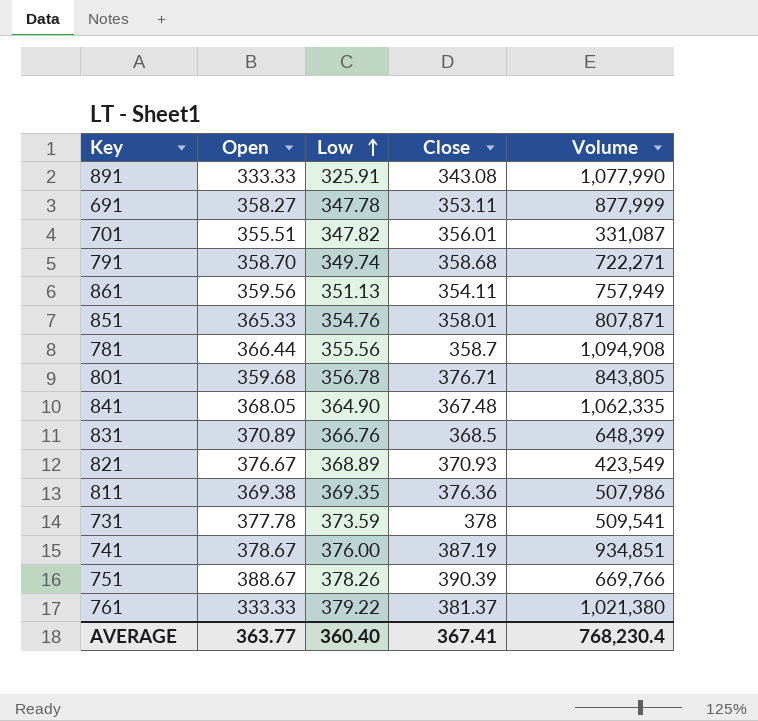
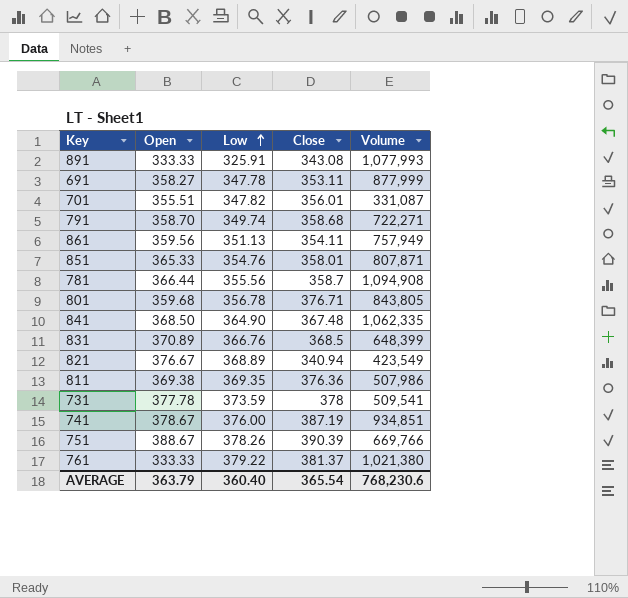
891 | Volume: 1,077,990 -> 1,077,993
841 | Open: 368.05 -> 368.50
821 | Close: 370.93 -> 340.94
AVERAGE | Open: 363.77 -> 363.79
AVERAGE | Close: 367.41 -> 365.54
AVERAGE | Volume: 768,230.4 -> 768,230.6

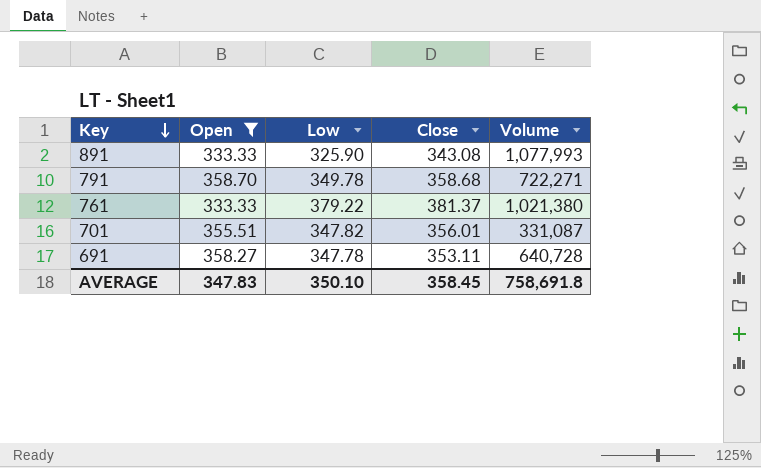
filter: none -> Open <= 358.70
row order: Low ascending -> Key descending
891 | Low: 325.91 -> 325.90
791 | Low: 349.74 -> 349.78
691 | Volume: 877,999 -> 640,728
AVERAGE | Open: 363.79 -> 347.83
AVERAGE | Low: 360.40 -> 350.10
AVERAGE | Close: 365.54 -> 358.45
AVERAGE | Volume: 768,230.6 -> 758,691.8

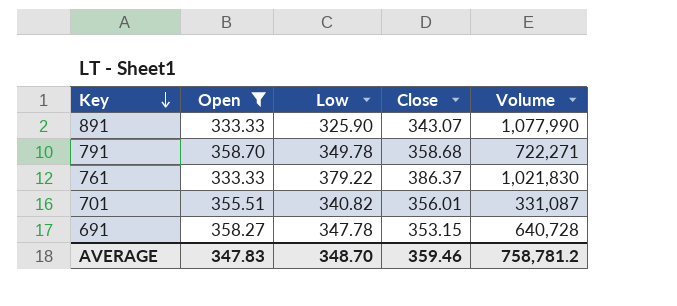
891 | Close: 343.08 -> 343.07
891 | Volume: 1,077,993 -> 1,077,990
761 | Close: 381.37 -> 386.37
761 | Volume: 1,021,380 -> 1,021,830
701 | Low: 347.82 -> 340.82
691 | Close: 353.11 -> 353.15
AVERAGE | Low: 350.10 -> 348.70
AVERAGE | Close: 358.45 -> 359.46
AVERAGE | Volume: 758,691.8 -> 758,781.2

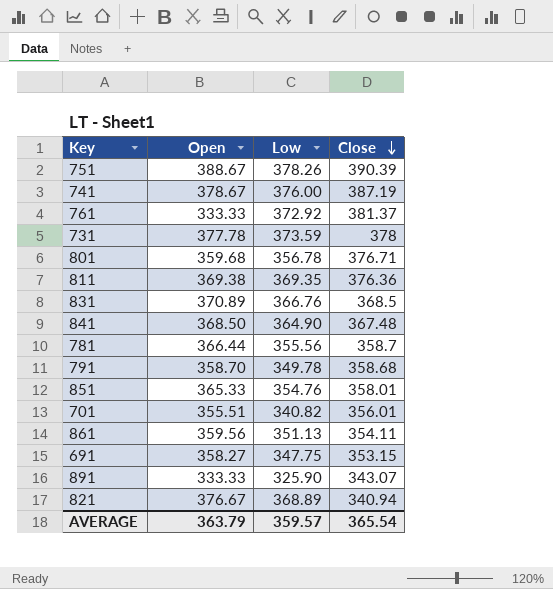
filter: Open <= 358.70 -> none
row order: Key descending -> Close descending
column Volume | position: 5 -> none
761 | Low: 379.22 -> 372.92
761 | Close: 386.37 -> 381.37
691 | Low: 347.78 -> 347.75
AVERAGE | Open: 347.83 -> 363.79
AVERAGE | Low: 348.70 -> 359.57
AVERAGE | Close: 359.46 -> 365.54

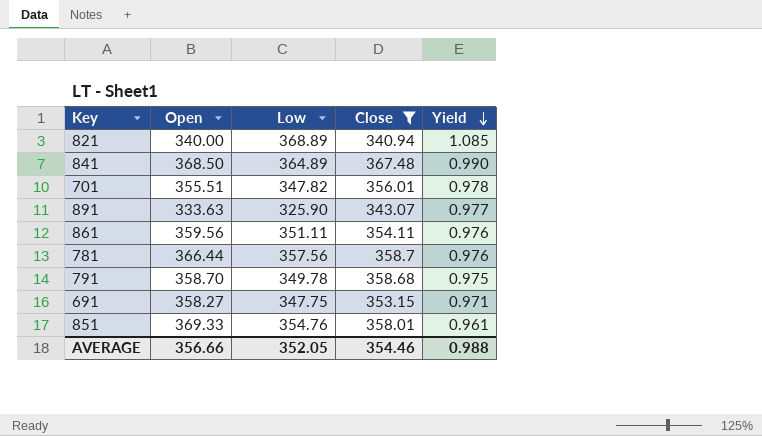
filter: none -> Close <= 367.48
row order: Close descending -> Yield descending
column Yield | formula: none -> [Low] / [Open]
821 | Open: 376.67 -> 340.00
841 | Low: 364.90 -> 364.89
701 | Low: 340.82 -> 347.82
891 | Open: 333.33 -> 333.63
861 | Low: 351.13 -> 351.11
781 | Low: 355.56 -> 357.56
851 | Open: 365.33 -> 369.33
AVERAGE | Open: 363.79 -> 356.66
AVERAGE | Low: 359.57 -> 352.05
AVERAGE | Close: 365.54 -> 354.46

